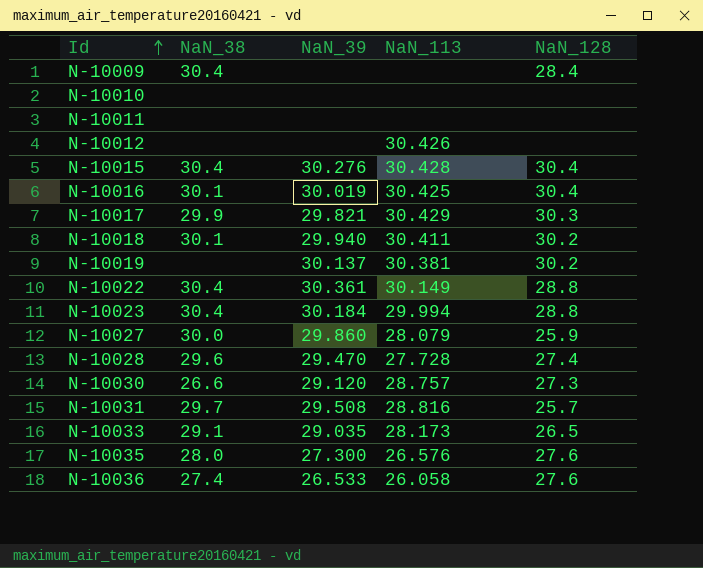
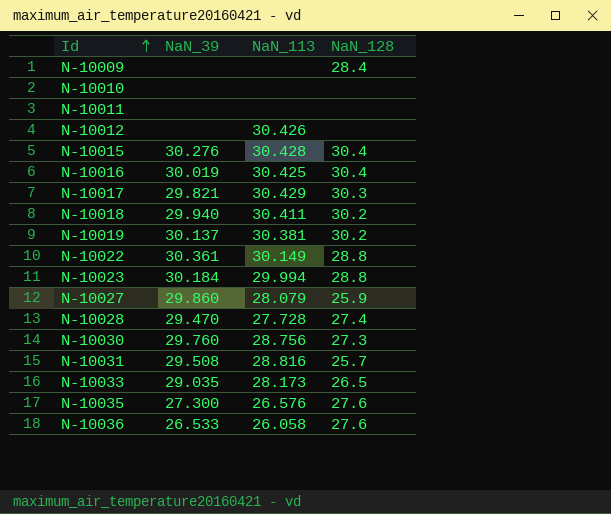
column NaN_38 | position: 2 -> none
N-10030 | NaN_39: 29.120 -> 29.760
N-10030 | NaN_113: 28.757 -> 28.756

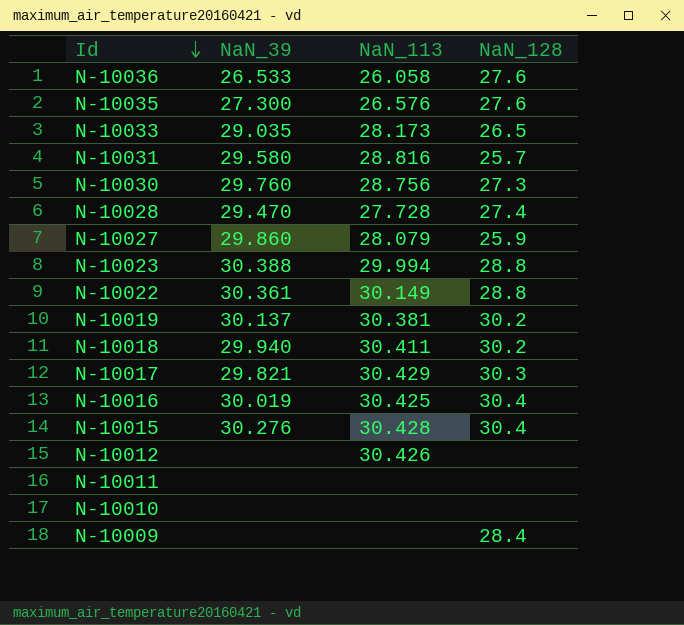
row order: Id ascending -> Id descending
N-10031 | NaN_39: 29.508 -> 29.580
N-10023 | NaN_39: 30.184 -> 30.388

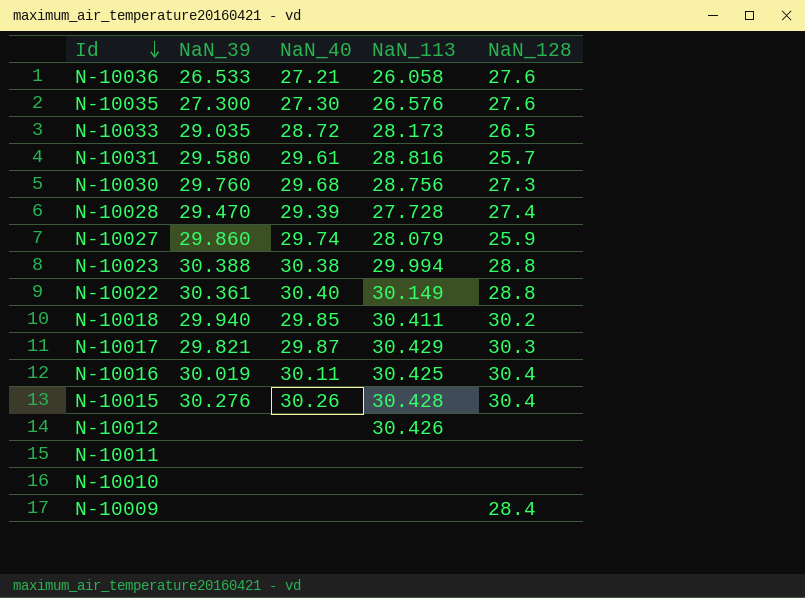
column NaN_40 | position: none -> 3
row N-10019: 30.137 | 30.381 | 30.2 -> none

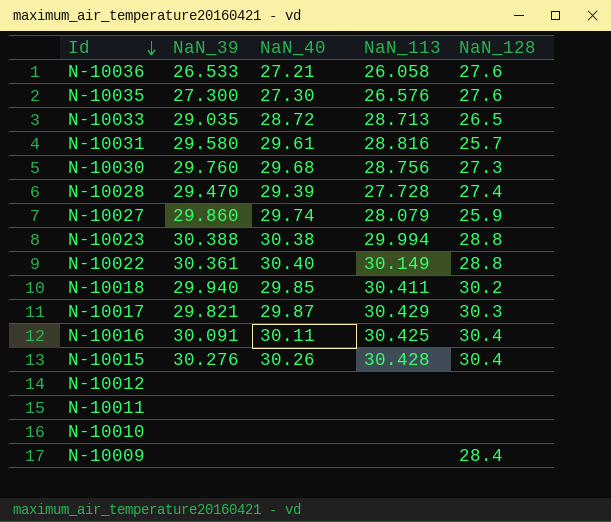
N-10033 | NaN_113: 28.173 -> 28.713
N-10016 | NaN_39: 30.019 -> 30.091
N-10012 | NaN_113: 30.426 -> none

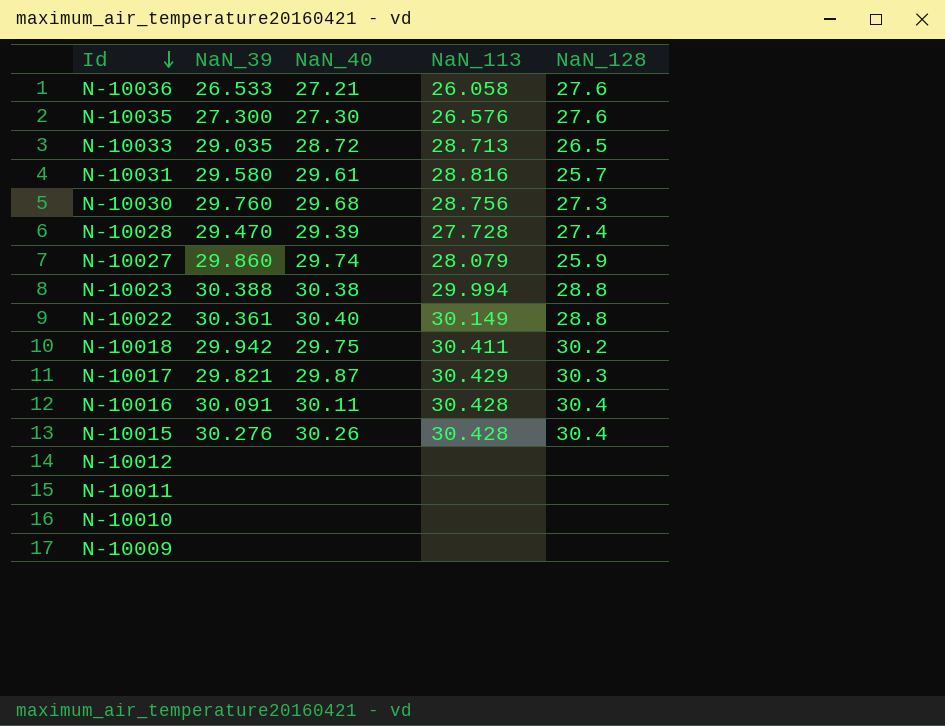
N-10018 | NaN_39: 29.940 -> 29.942
N-10018 | NaN_40: 29.85 -> 29.75
N-10016 | NaN_113: 30.425 -> 30.428
N-10009 | NaN_128: 28.4 -> none

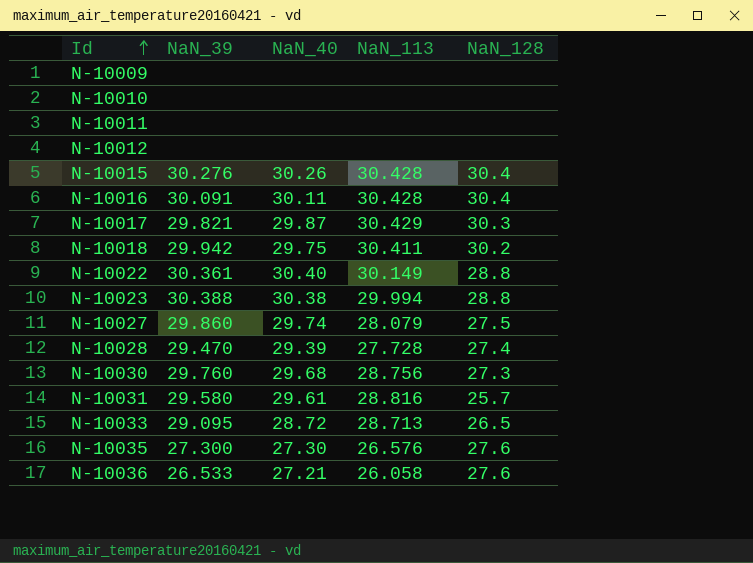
row order: Id descending -> Id ascending
N-10027 | NaN_128: 25.9 -> 27.5
N-10033 | NaN_39: 29.035 -> 29.095

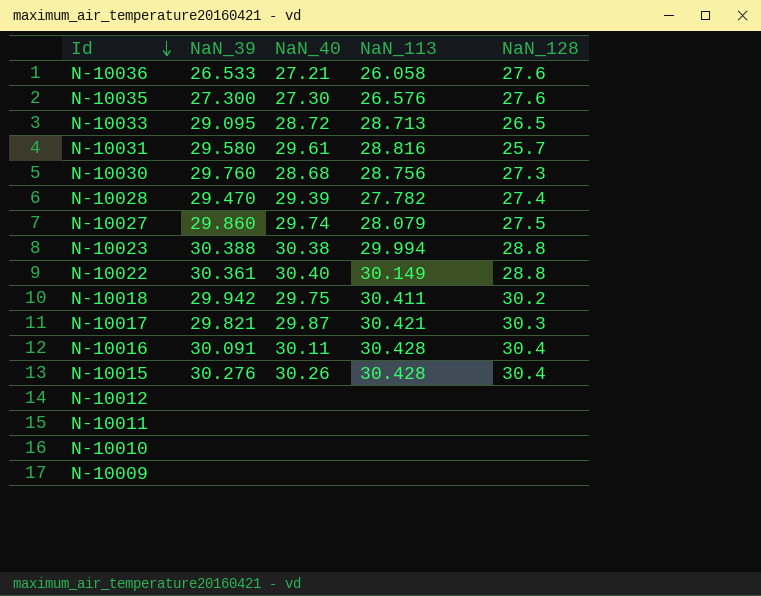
row order: Id ascending -> Id descending
N-10030 | NaN_40: 29.68 -> 28.68
N-10028 | NaN_113: 27.728 -> 27.782
N-10017 | NaN_113: 30.429 -> 30.421

